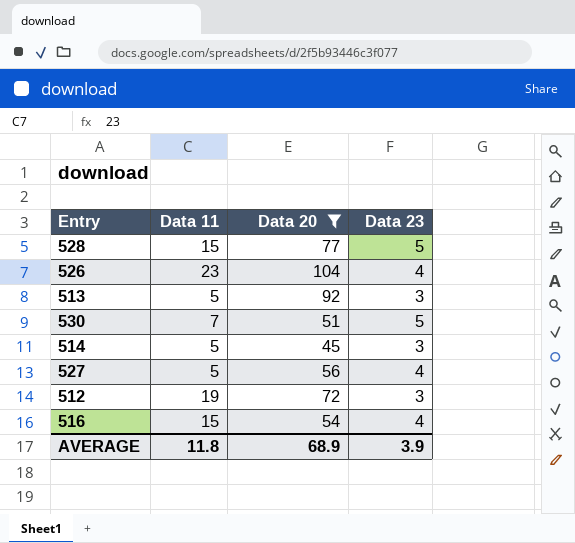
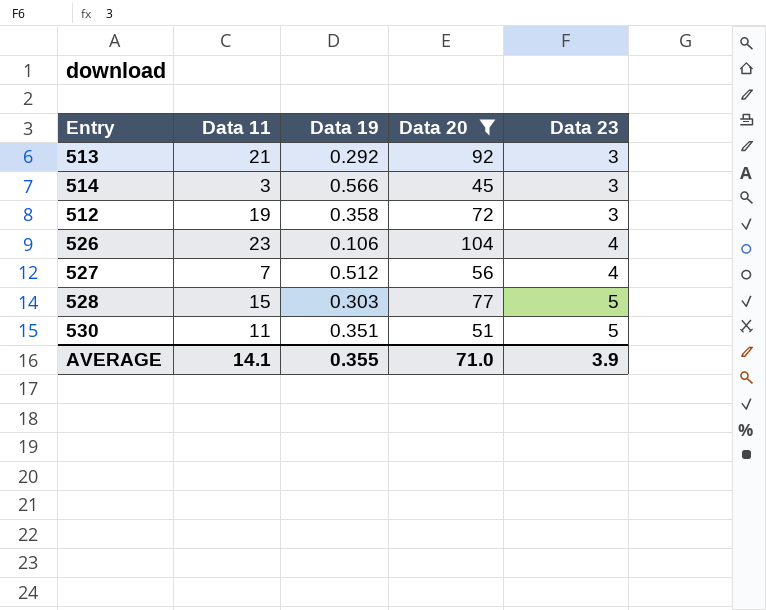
row order: none -> Data 23 ascending
column Data 19 | position: none -> 3
row 516: 15 | 54 | 4 -> none
513 | Data 11: 5 -> 21
514 | Data 11: 5 -> 3
527 | Data 11: 5 -> 7
530 | Data 11: 7 -> 11
AVERAGE | Data 11: 11.8 -> 14.1
AVERAGE | Data 20: 68.9 -> 71.0

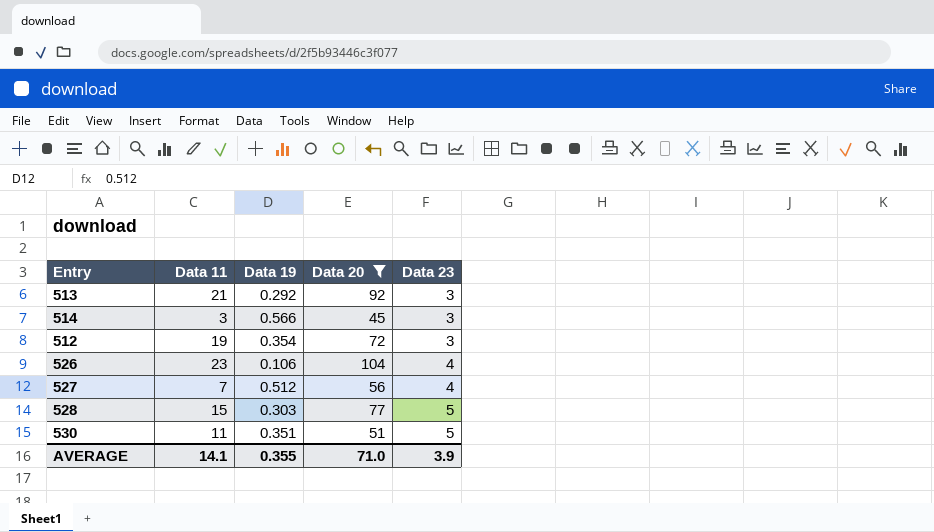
512 | Data 19: 0.358 -> 0.354

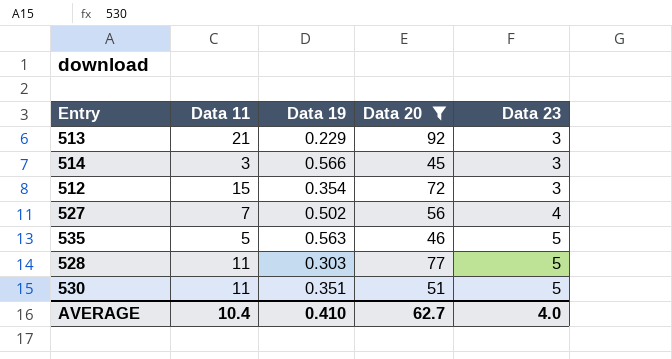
row 526: 23 | 0.106 | 104 | 4 -> none
513 | Data 19: 0.292 -> 0.229
512 | Data 11: 19 -> 15
527 | Data 19: 0.512 -> 0.502
row 535: none -> 5 | 0.563 | 46 | 5
528 | Data 11: 15 -> 11
AVERAGE | Data 11: 14.1 -> 10.4
AVERAGE | Data 19: 0.355 -> 0.410
AVERAGE | Data 20: 71.0 -> 62.7
AVERAGE | Data 23: 3.9 -> 4.0

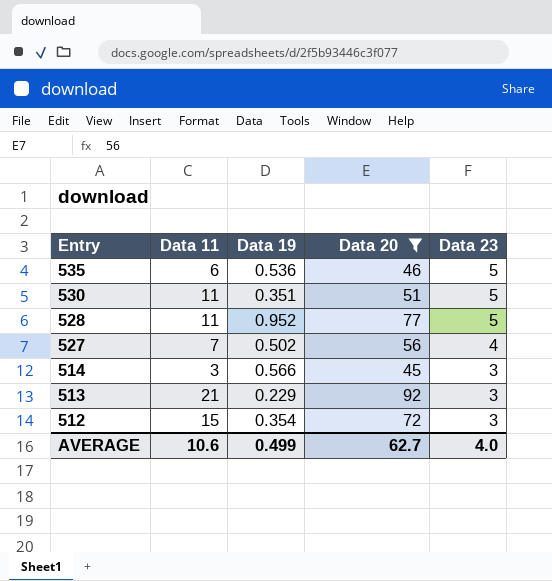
row order: Data 23 ascending -> Entry descending
535 | Data 11: 5 -> 6
535 | Data 19: 0.563 -> 0.536
528 | Data 19: 0.303 -> 0.952
AVERAGE | Data 11: 10.4 -> 10.6
AVERAGE | Data 19: 0.410 -> 0.499

